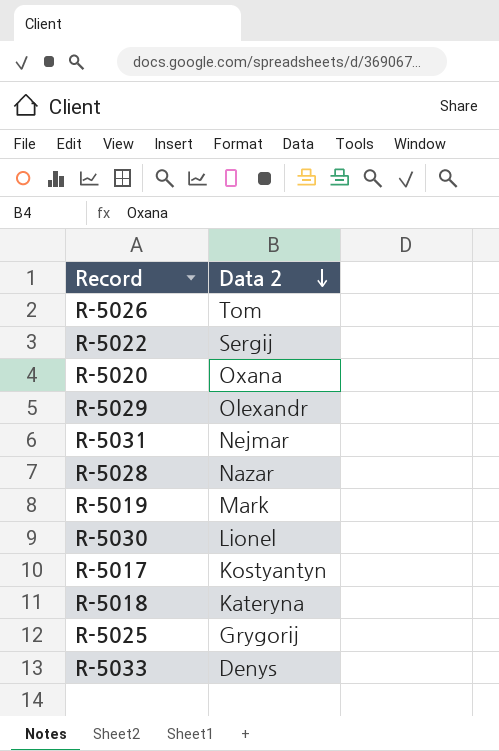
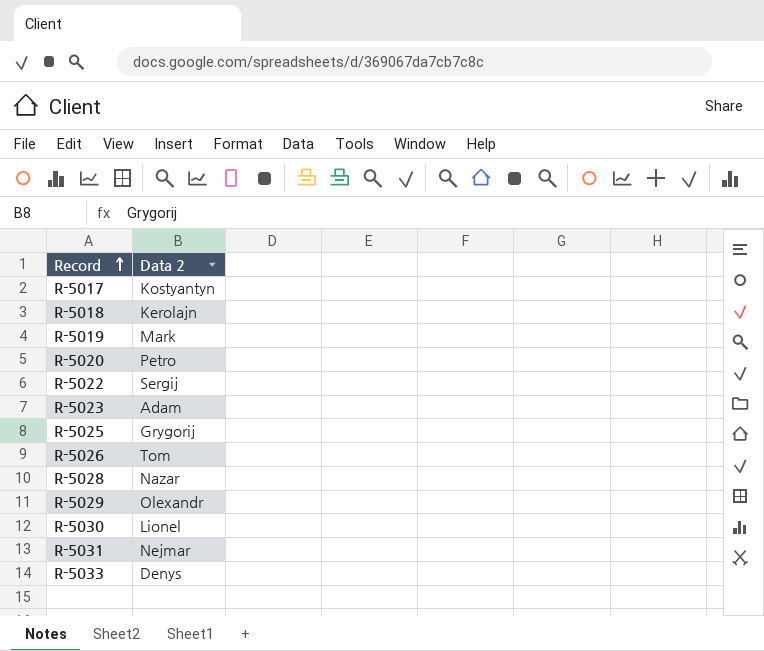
row order: Data 2 descending -> Record ascending
R-5018 | Data 2: Kateryna -> Kerolajn
R-5020 | Data 2: Oxana -> Petro
row R-5023: none -> Adam

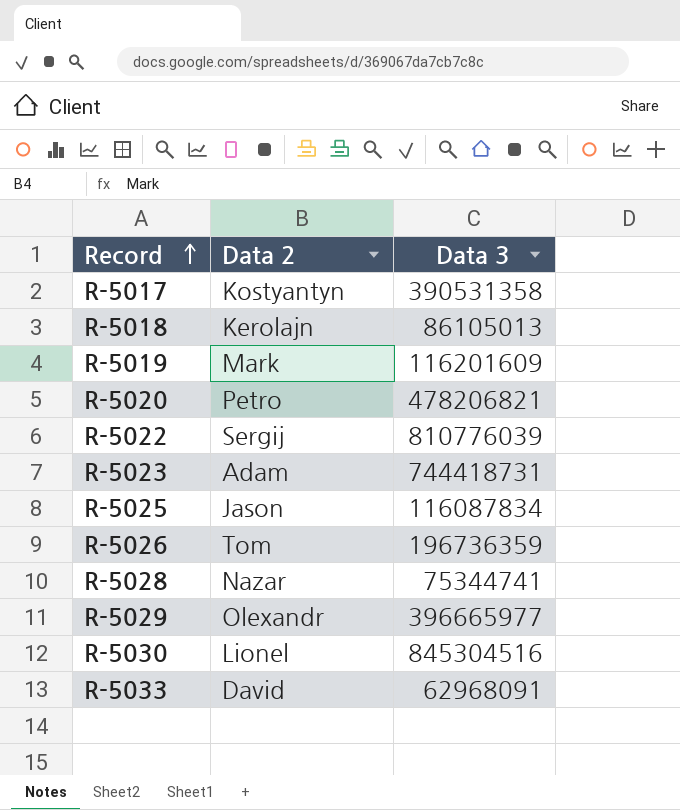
column Data 3 | position: none -> 3
row R-5031: Nejmar -> none
R-5025 | Data 2: Grygorij -> Jason
R-5033 | Data 2: Denys -> David

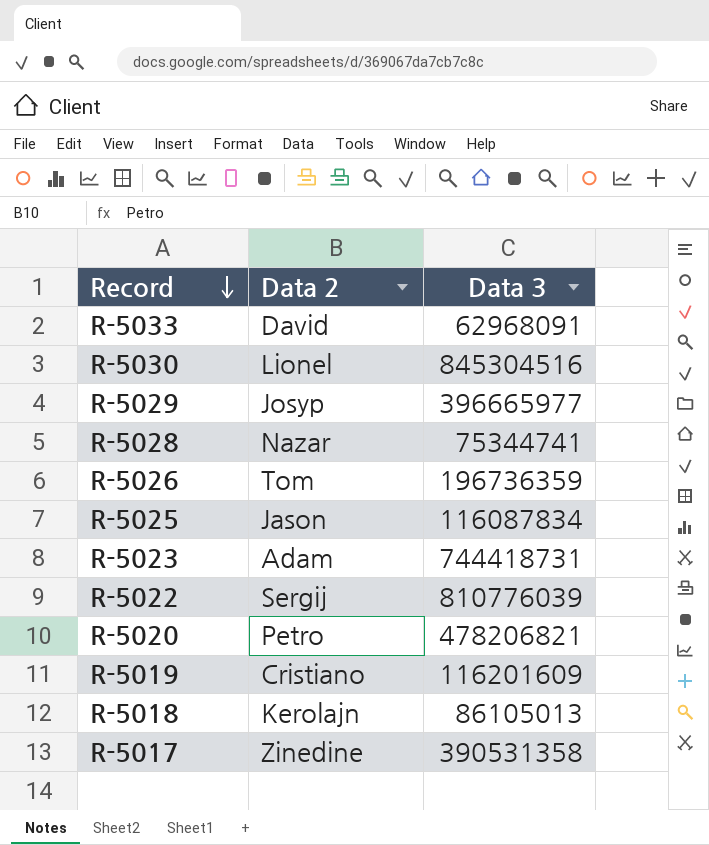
row order: Record ascending -> Record descending
R-5029 | Data 2: Olexandr -> Josyp
R-5019 | Data 2: Mark -> Cristiano
R-5017 | Data 2: Kostyantyn -> Zinedine

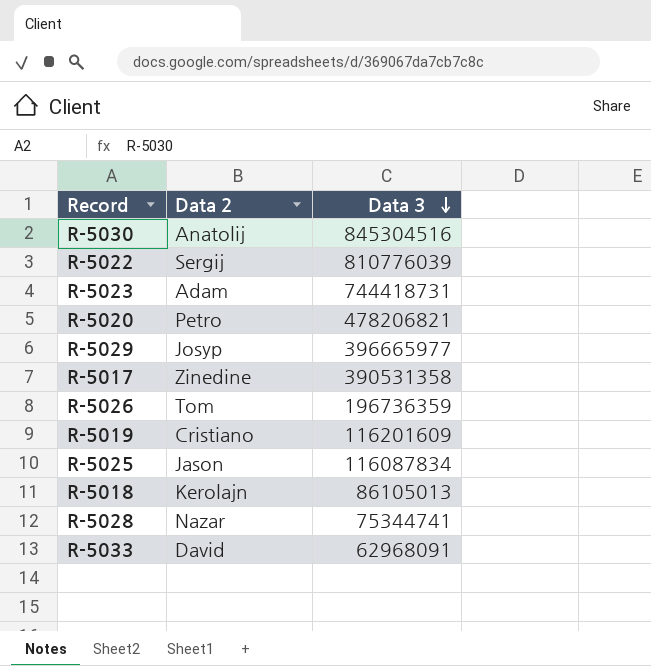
row order: Record descending -> Data 3 descending
R-5030 | Data 2: Lionel -> Anatolij

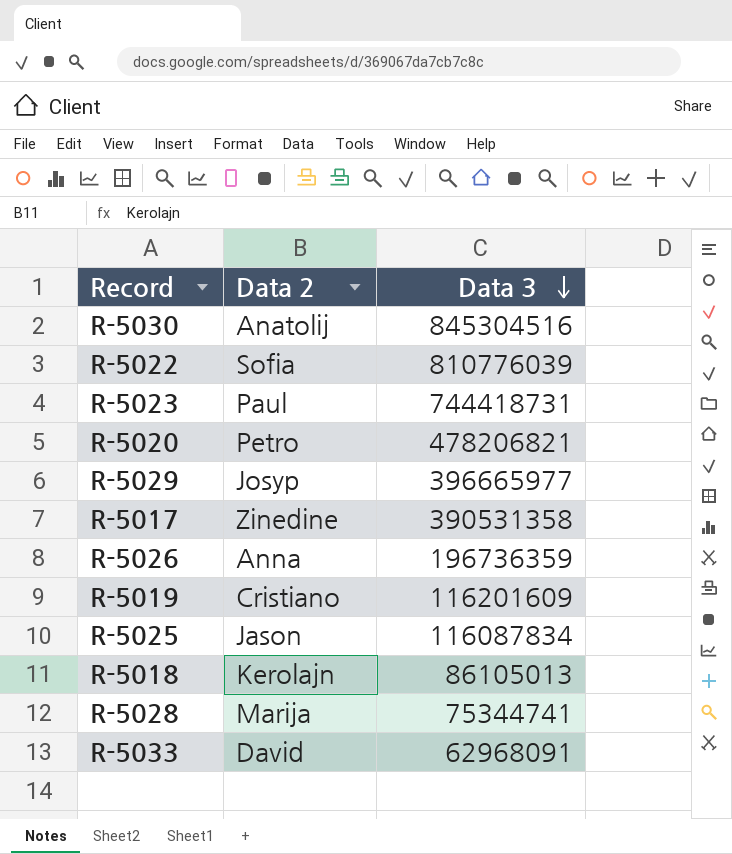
R-5022 | Data 2: Sergij -> Sofia
R-5023 | Data 2: Adam -> Paul
R-5026 | Data 2: Tom -> Anna
R-5028 | Data 2: Nazar -> Marija

